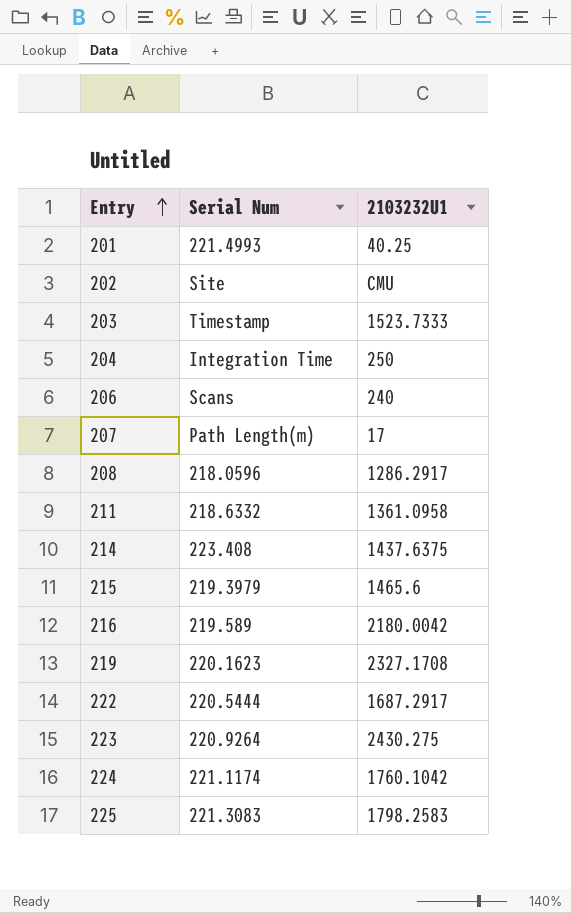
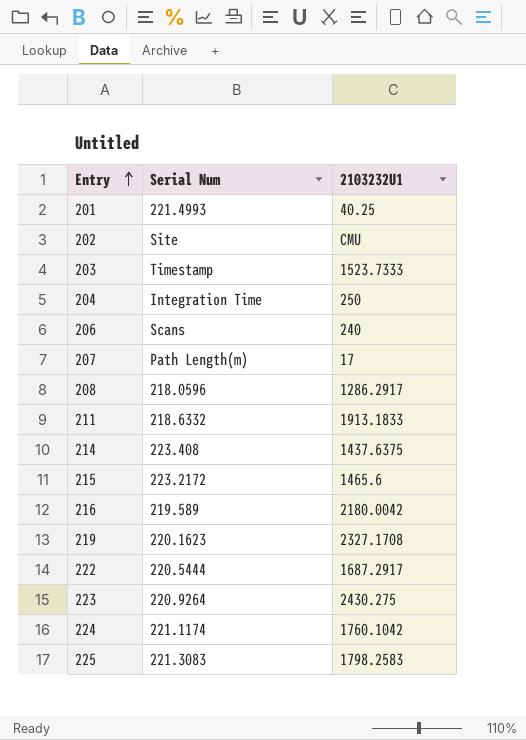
211 | 2103232U1: 1361.0958 -> 1913.1833
215 | Serial Num: 219.3979 -> 223.2172

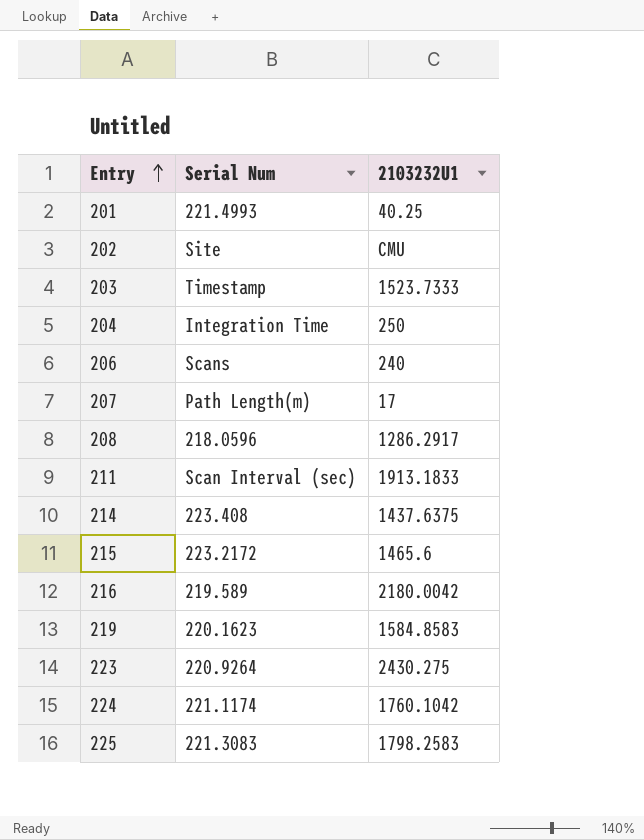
row 222: 220.5444 | 1687.2917 -> none
211 | Serial Num: 218.6332 -> Scan Interval (sec)
219 | 2103232U1: 2327.1708 -> 1584.8583

